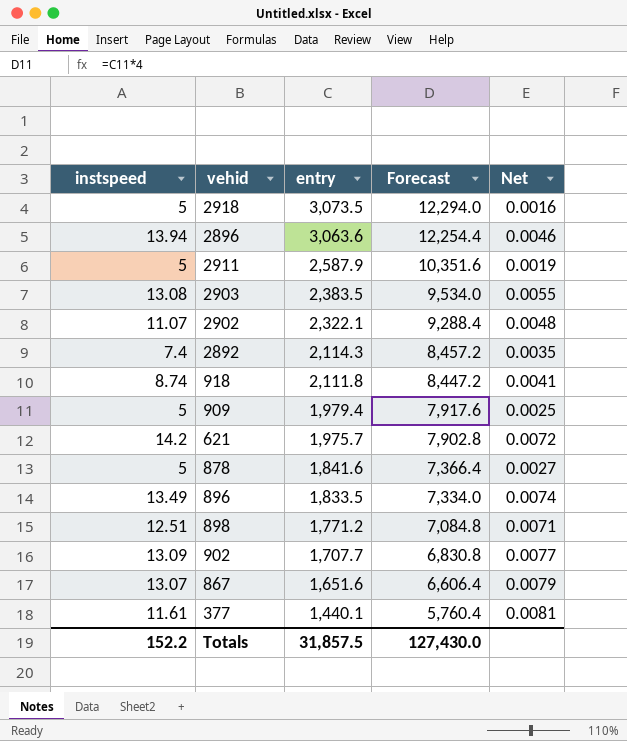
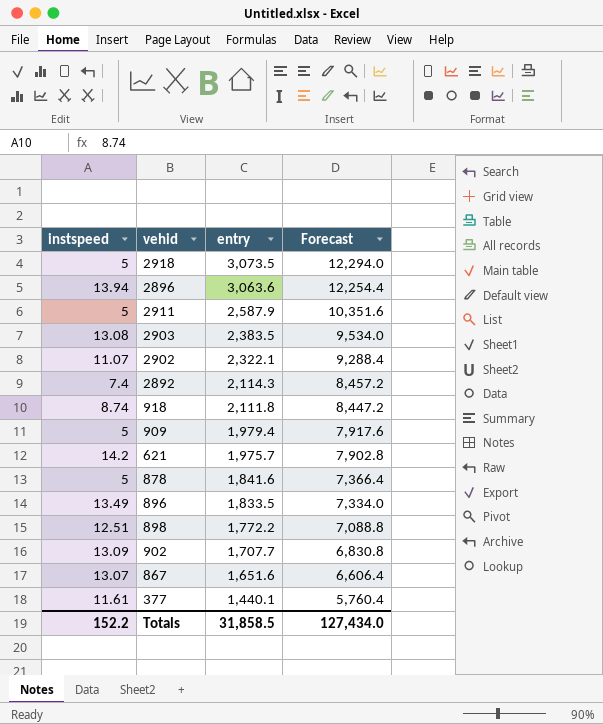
column Net | formula: [instspeed] / [entry] -> none
898 | entry: 1,771.2 -> 1,772.2
898 | Forecast: 7,084.8 -> 7,088.8
Totals | entry: 31,857.5 -> 31,858.5
Totals | Forecast: 127,430.0 -> 127,434.0

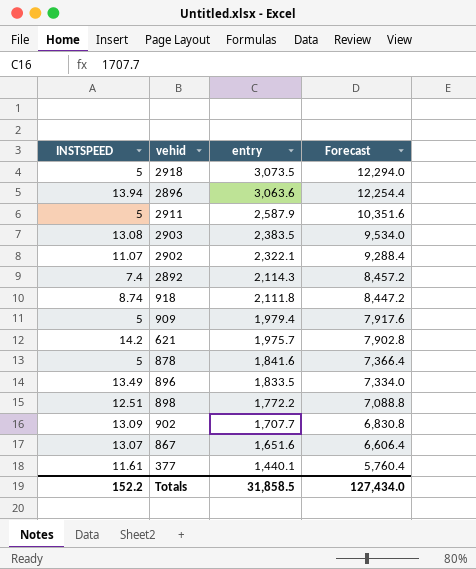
column name: instspeed -> INSTSPEED

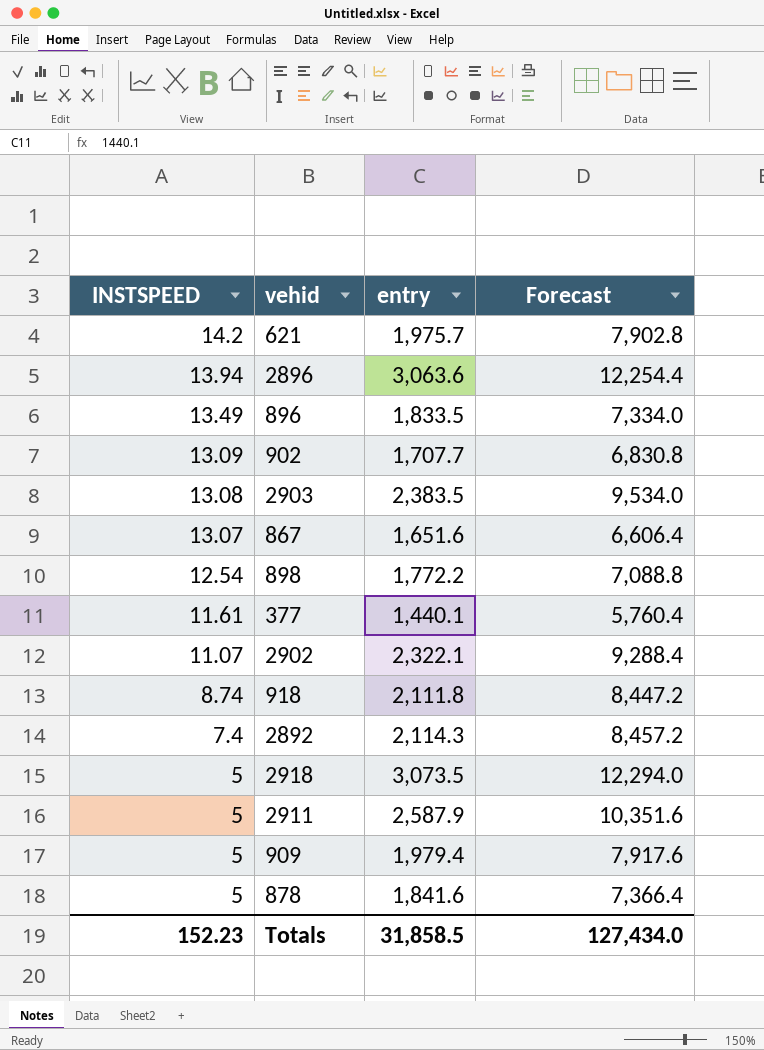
row order: entry descending -> INSTSPEED descending
898 | INSTSPEED: 12.51 -> 12.54
Totals | INSTSPEED: 152.2 -> 152.23

